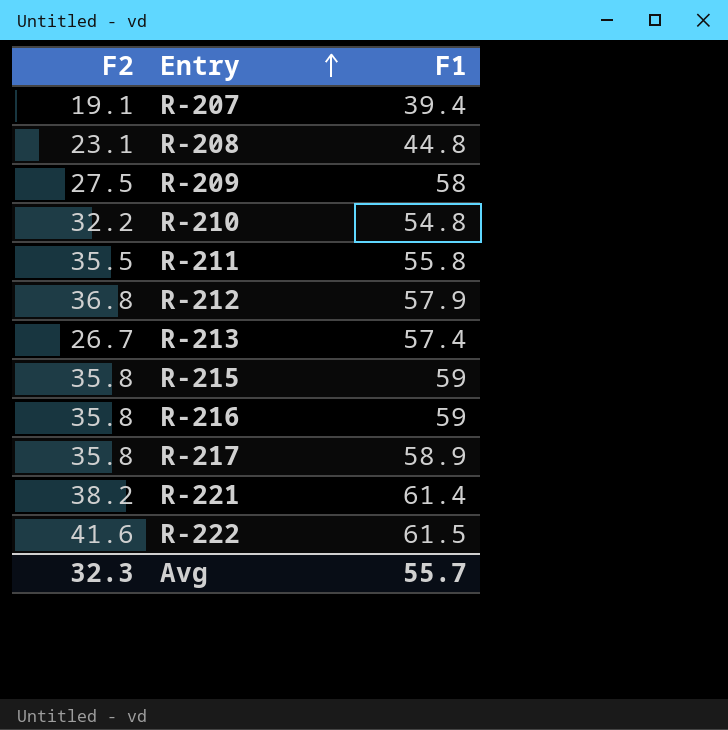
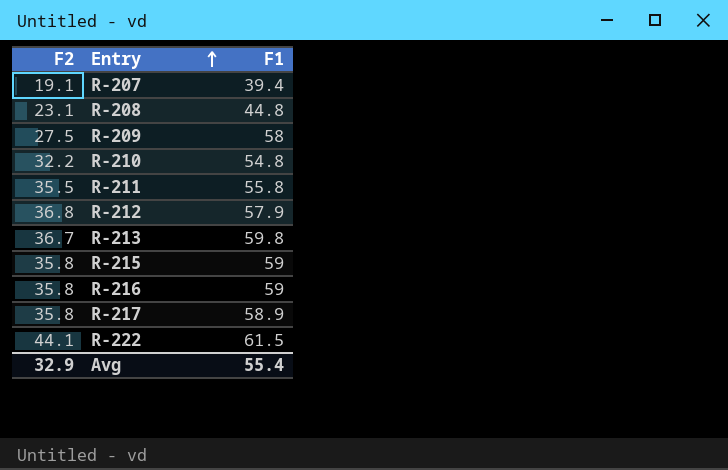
row R-221: 38.2 | 61.4 -> none
R-213 | F2: 26.7 -> 36.7
R-213 | F1: 57.4 -> 59.8
R-222 | F2: 41.6 -> 44.1
Avg | F2: 32.3 -> 32.9
Avg | F1: 55.7 -> 55.4

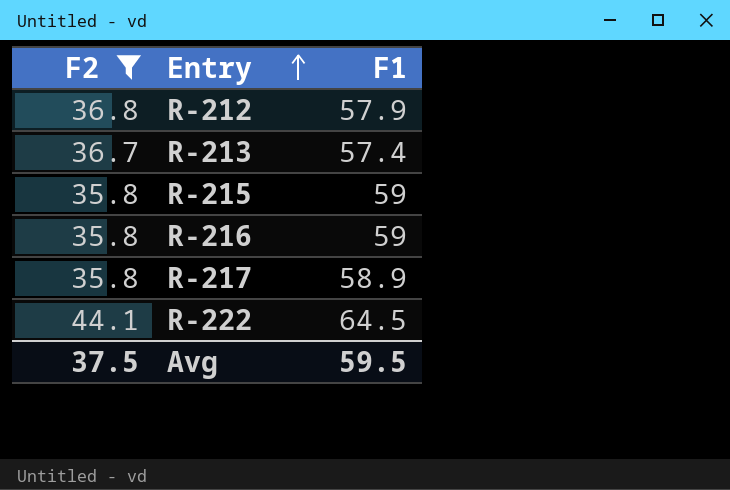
filter: none -> F2 >= 35.8
R-213 | F1: 59.8 -> 57.4
R-222 | F1: 61.5 -> 64.5
Avg | F2: 32.9 -> 37.5
Avg | F1: 55.4 -> 59.5

